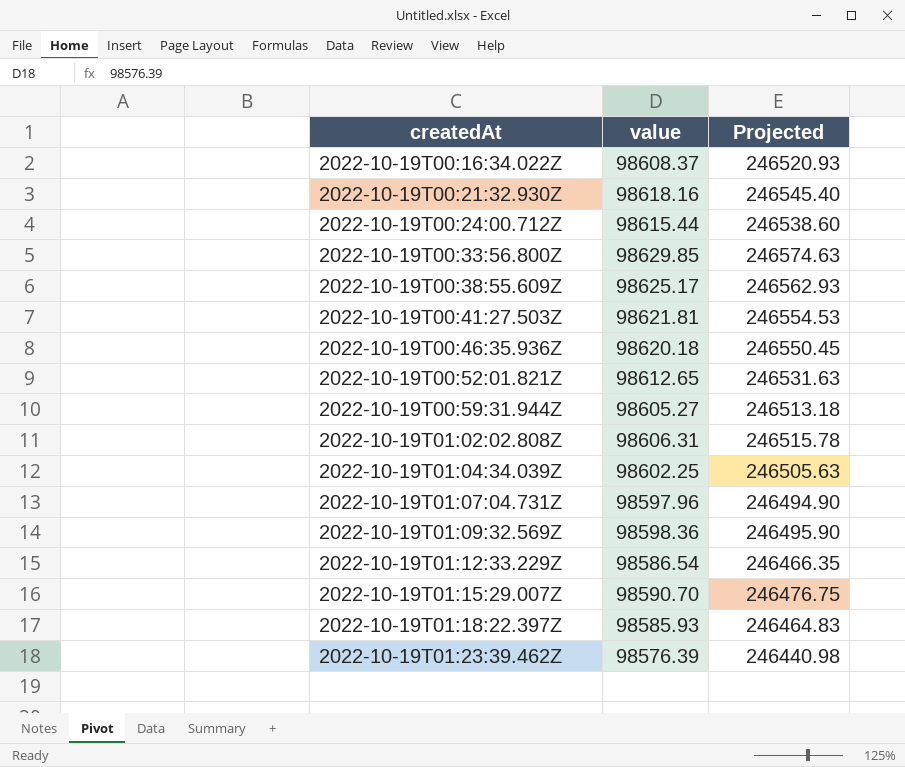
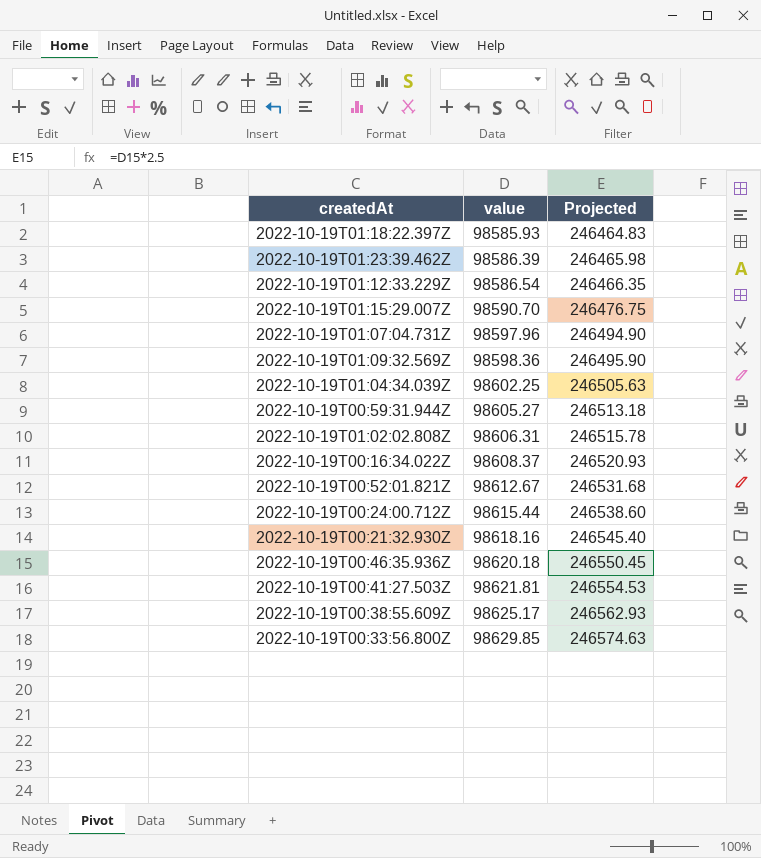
row order: createdAt ascending -> value ascending
2022-10-19T01:23:39.462Z | value: 98576.39 -> 98586.39
2022-10-19T01:23:39.462Z | Projected: 246440.98 -> 246465.98
2022-10-19T00:52:01.821Z | value: 98612.65 -> 98612.67
2022-10-19T00:52:01.821Z | Projected: 246531.63 -> 246531.68

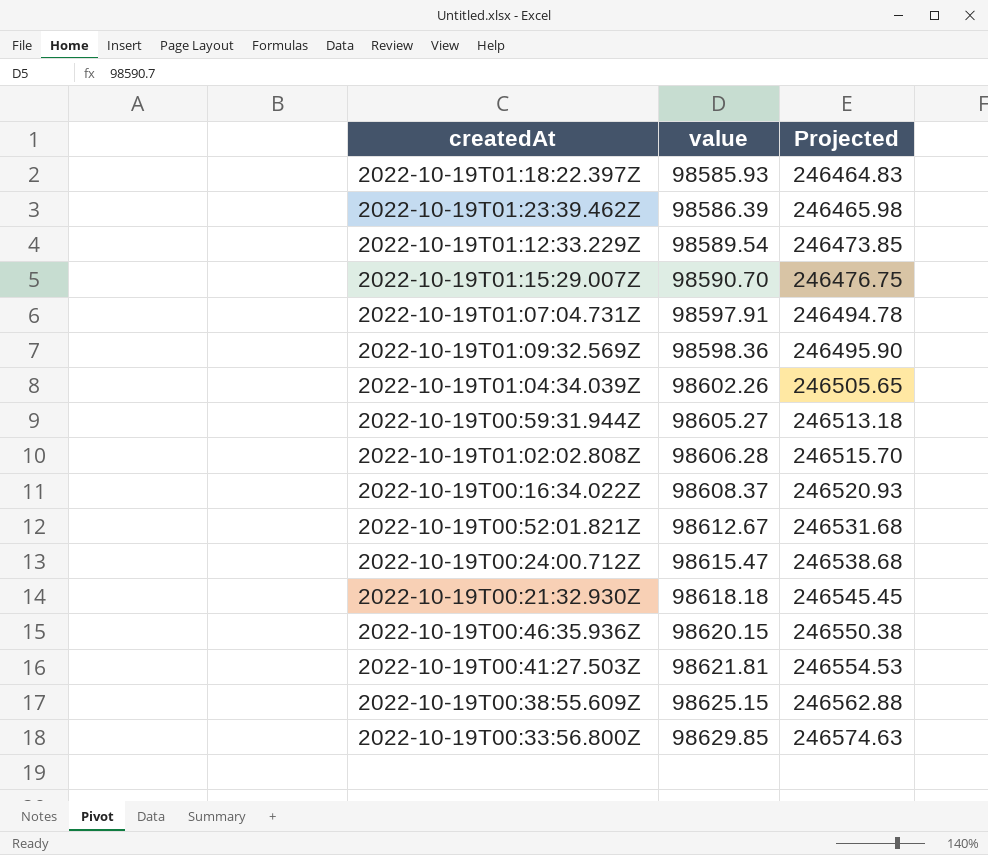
2022-10-19T01:12:33.229Z | value: 98586.54 -> 98589.54
2022-10-19T01:12:33.229Z | Projected: 246466.35 -> 246473.85
2022-10-19T01:07:04.731Z | value: 98597.96 -> 98597.91
2022-10-19T01:07:04.731Z | Projected: 246494.90 -> 246494.78
2022-10-19T01:04:34.039Z | value: 98602.25 -> 98602.26
2022-10-19T01:04:34.039Z | Projected: 246505.63 -> 246505.65
2022-10-19T01:02:02.808Z | value: 98606.31 -> 98606.28
2022-10-19T01:02:02.808Z | Projected: 246515.78 -> 246515.70
2022-10-19T00:24:00.712Z | value: 98615.44 -> 98615.47
2022-10-19T00:24:00.712Z | Projected: 246538.60 -> 246538.68
2022-10-19T00:21:32.930Z | value: 98618.16 -> 98618.18
2022-10-19T00:21:32.930Z | Projected: 246545.40 -> 246545.45
2022-10-19T00:46:35.936Z | value: 98620.18 -> 98620.15
2022-10-19T00:46:35.936Z | Projected: 246550.45 -> 246550.38
2022-10-19T00:38:55.609Z | value: 98625.17 -> 98625.15
2022-10-19T00:38:55.609Z | Projected: 246562.93 -> 246562.88

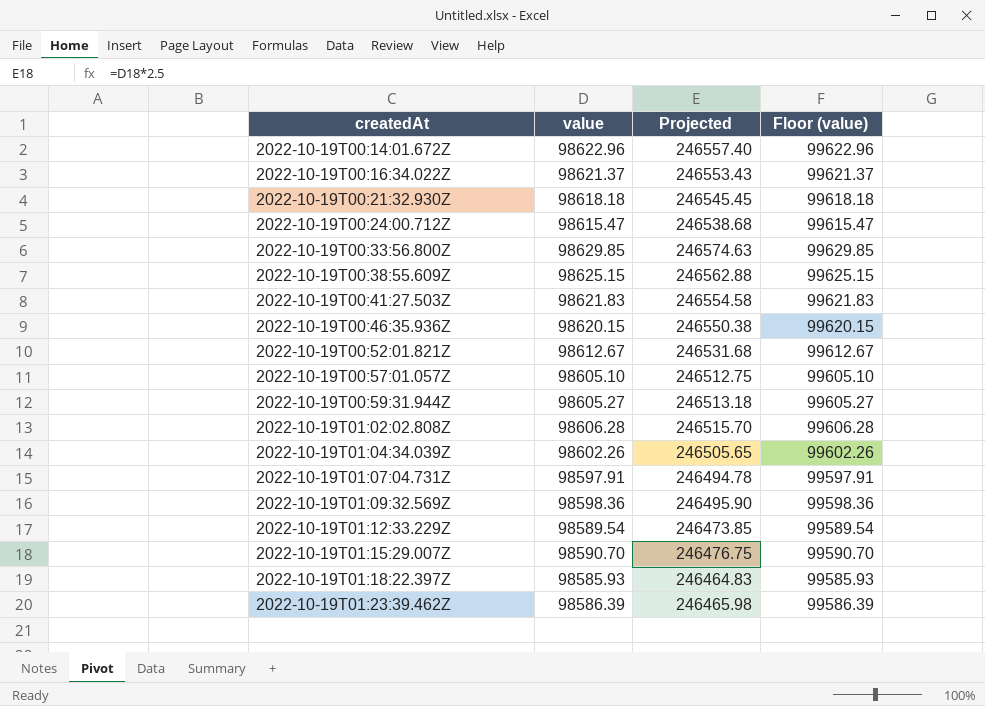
row order: value ascending -> createdAt ascending
column Floor (value) | formula: none -> [value] + 1000
row 2022-10-19T00:14:01.672Z: none -> 98622.96 | 246557.40 | 99622.96
2022-10-19T00:16:34.022Z | value: 98608.37 -> 98621.37
2022-10-19T00:16:34.022Z | Projected: 246520.93 -> 246553.43
2022-10-19T00:41:27.503Z | value: 98621.81 -> 98621.83
2022-10-19T00:41:27.503Z | Projected: 246554.53 -> 246554.58
row 2022-10-19T00:57:01.057Z: none -> 98605.10 | 246512.75 | 99605.10

